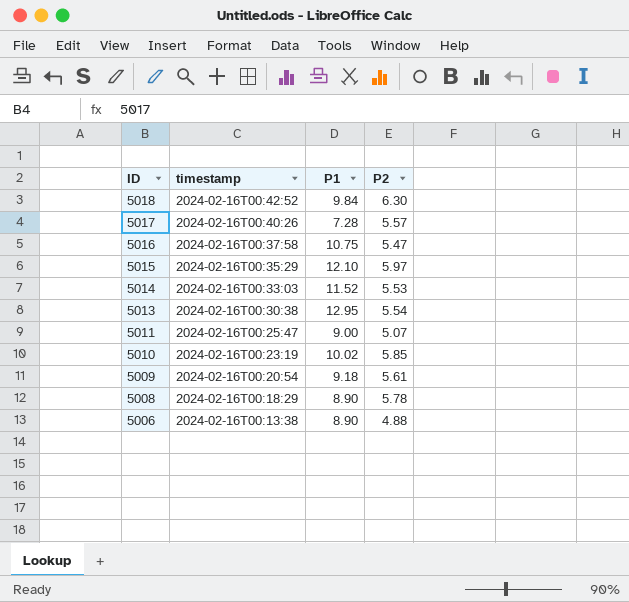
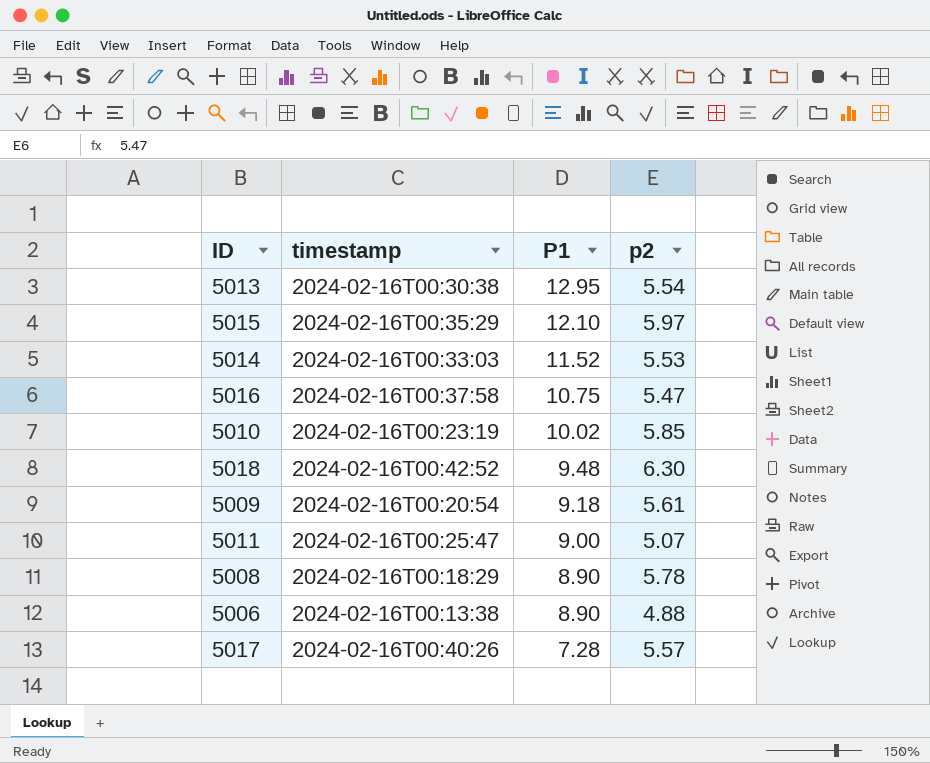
row order: ID descending -> P1 descending
column name: P2 -> p2
5018 | P1: 9.84 -> 9.48

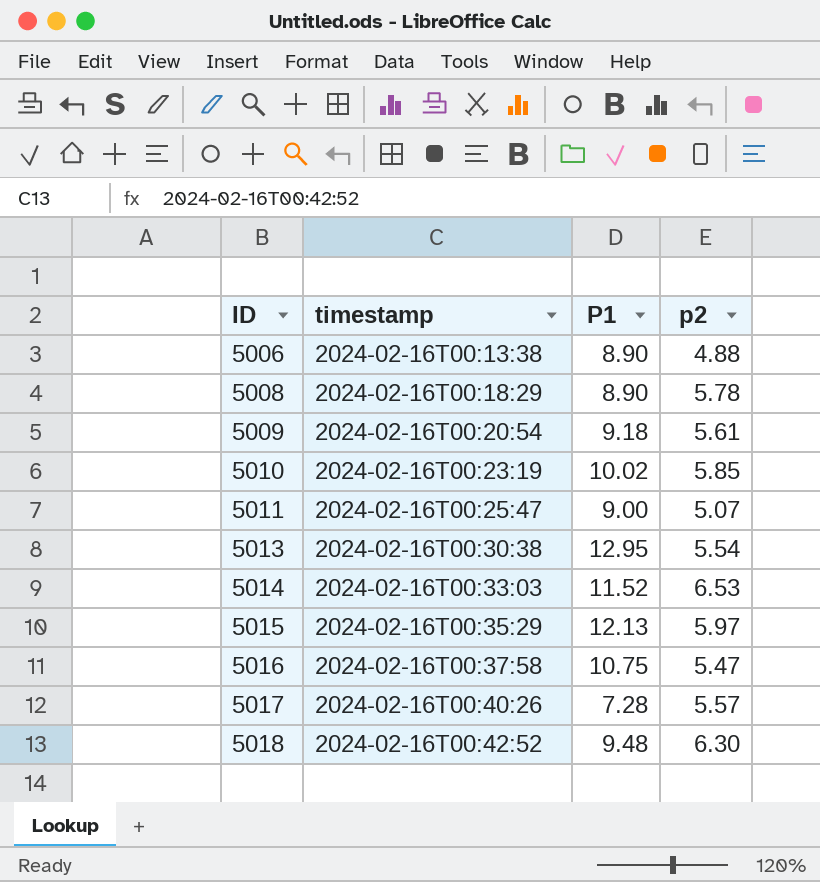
row order: P1 descending -> ID ascending
5014 | p2: 5.53 -> 6.53
5015 | P1: 12.10 -> 12.13

